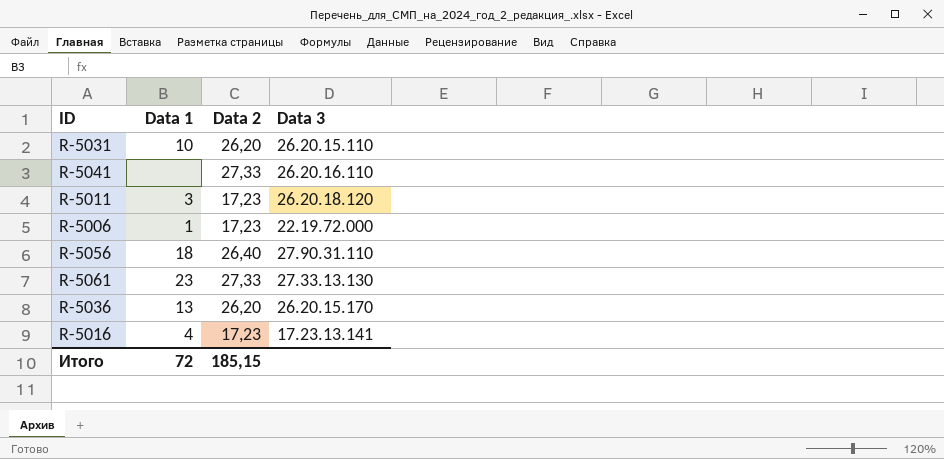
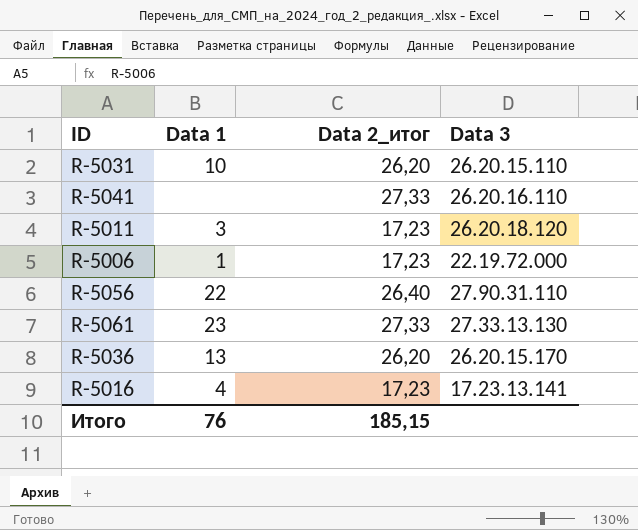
column name: Data 2 -> Data 2_итог
R-5056 | Data 1: 18 -> 22
Итого | Data 1: 72 -> 76

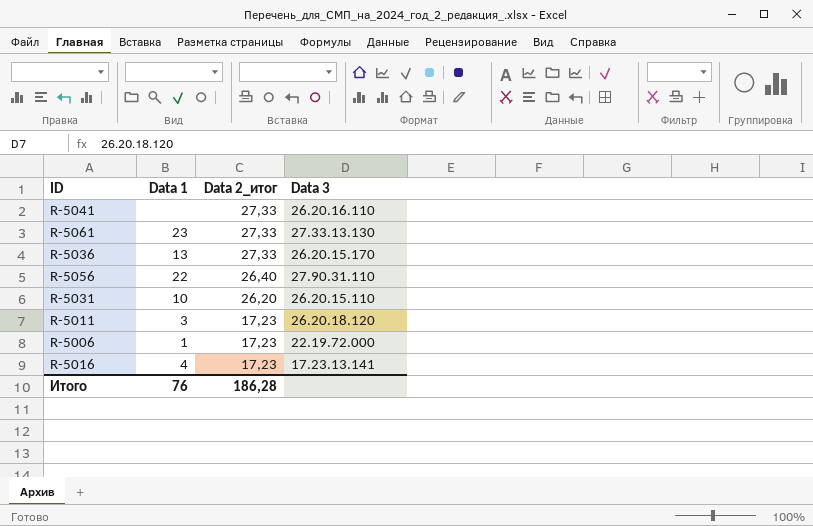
row order: none -> Data 2_итог descending
R-5036 | Data 2_итог: 26,20 -> 27,33
Итого | Data 2_итог: 185,15 -> 186,28

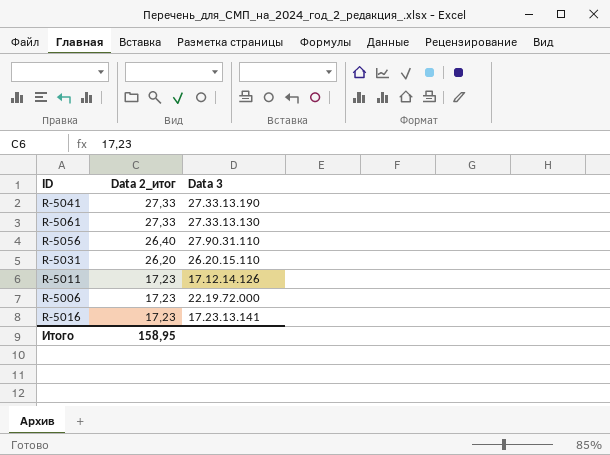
column Data 1 | position: 2 -> none
row R-5036: 13 | 27,33 | 26.20.15.170 -> none
R-5041 | Data 3: 26.20.16.110 -> 27.33.13.190
R-5011 | Data 3: 26.20.18.120 -> 17.12.14.126
Итого | Data 2_итог: 186,28 -> 158,95

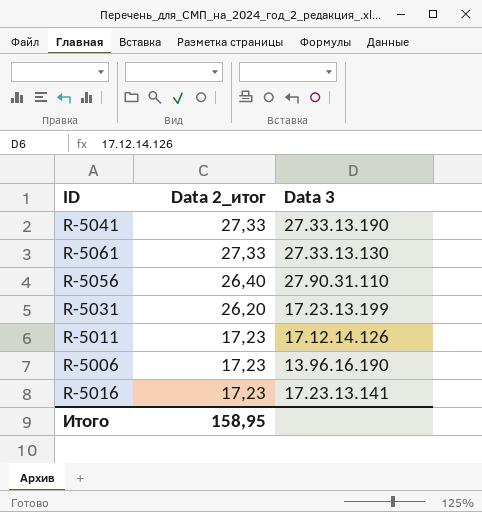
R-5031 | Data 3: 26.20.15.110 -> 17.23.13.199
R-5006 | Data 3: 22.19.72.000 -> 13.96.16.190

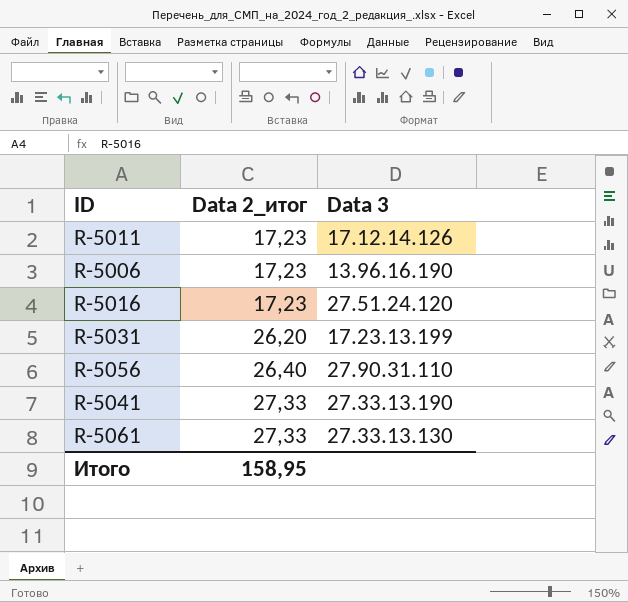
row order: Data 2_итог descending -> Data 2_итог ascending
R-5016 | Data 3: 17.23.13.141 -> 27.51.24.120

